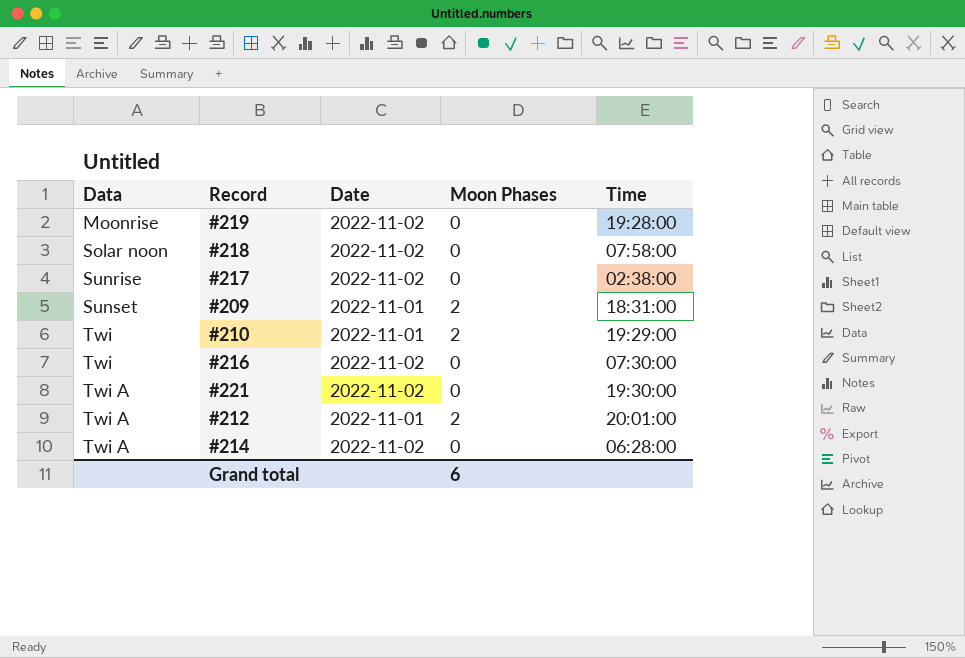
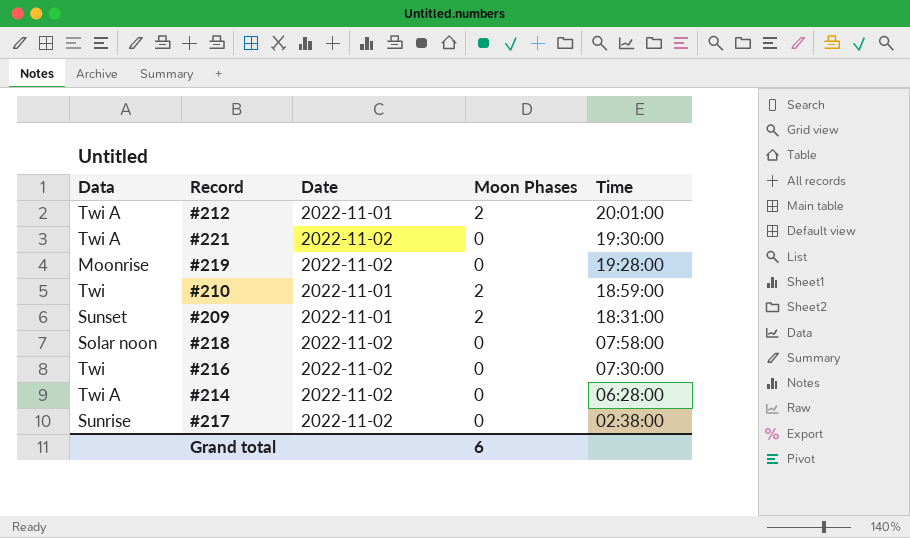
row order: Data ascending -> Time descending
#210 | Time: 19:29:00 -> 18:59:00

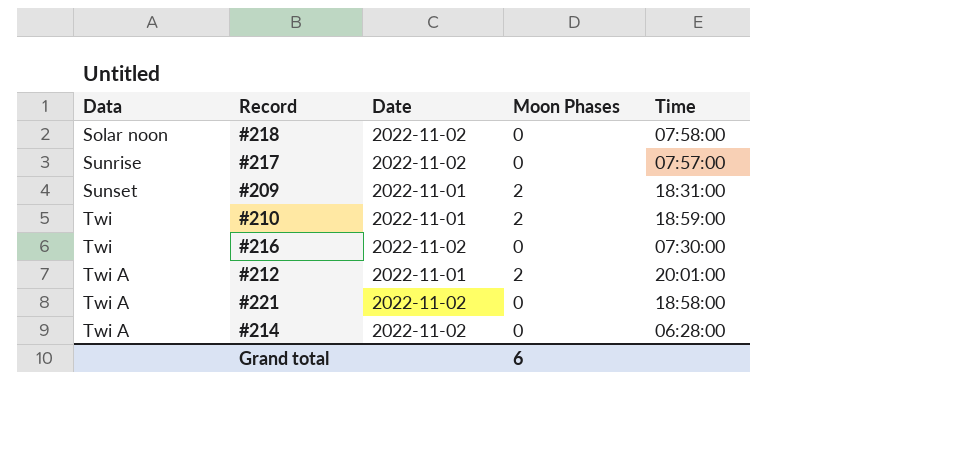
row order: Time descending -> Data ascending
row #219: Moonrise | 2022-11-02 | 0 | 19:28:00 -> none
#217 | Time: 02:38:00 -> 07:57:00
#221 | Time: 19:30:00 -> 18:58:00

